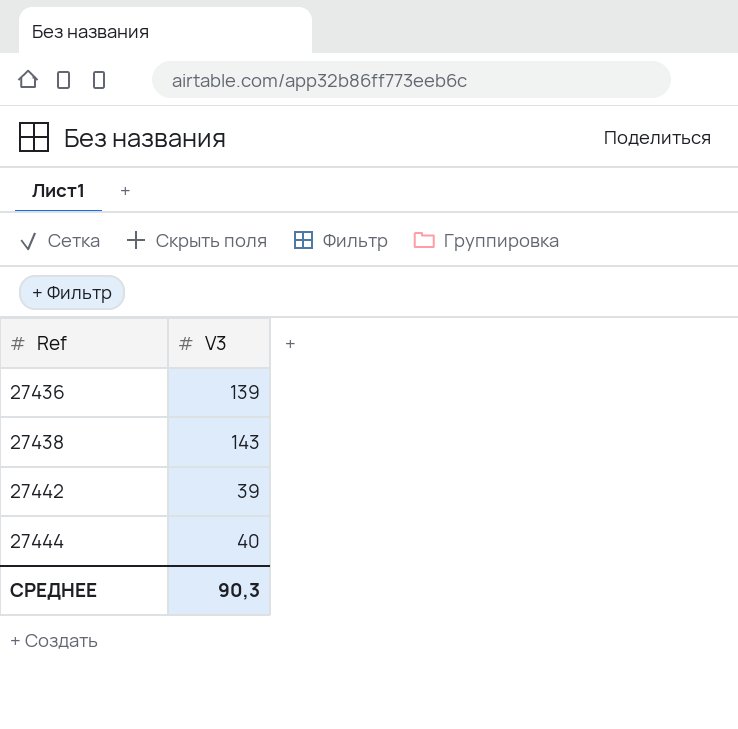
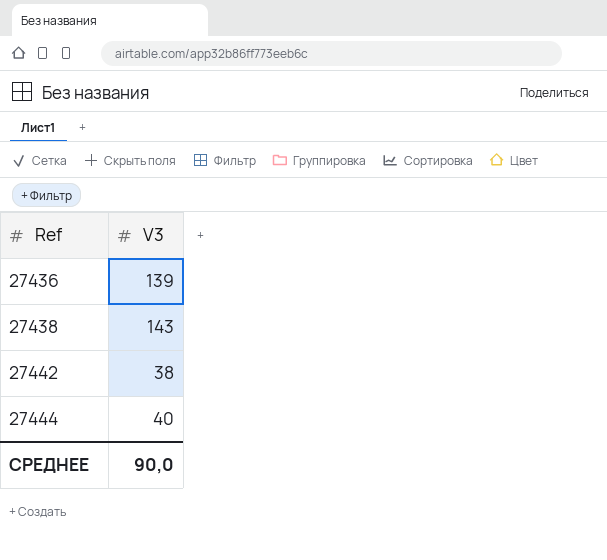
27442 | V3: 39 -> 38
СРЕДНЕЕ | V3: 90,3 -> 90,0

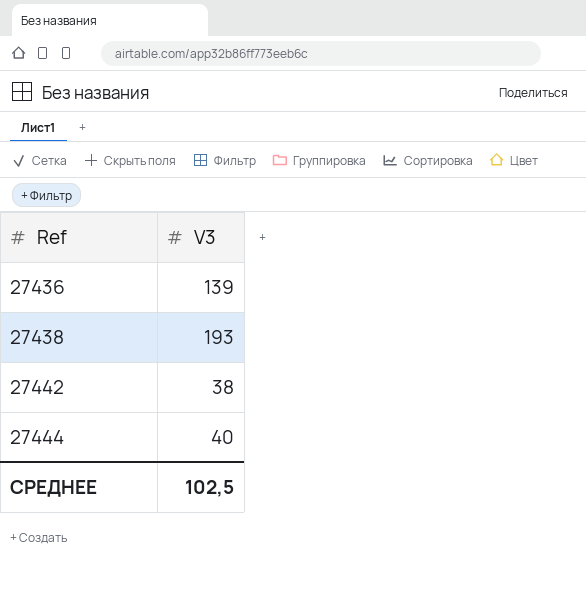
27438 | V3: 143 -> 193
СРЕДНЕЕ | V3: 90,0 -> 102,5

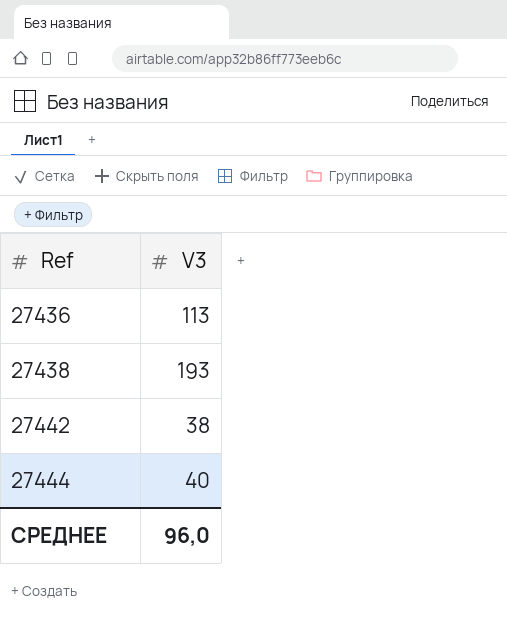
27436 | V3: 139 -> 113
СРЕДНЕЕ | V3: 102,5 -> 96,0

